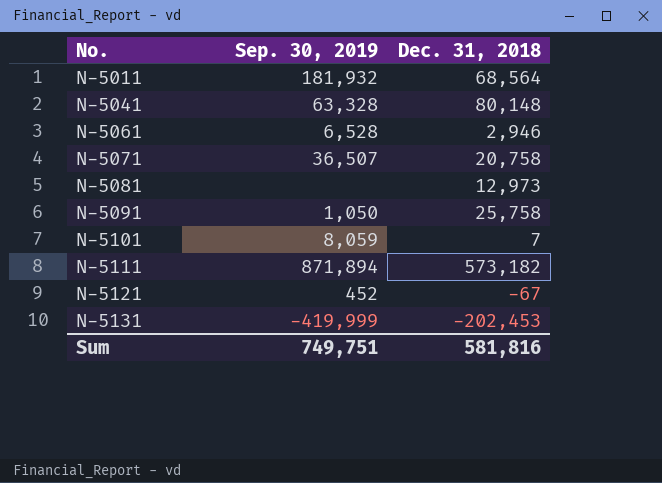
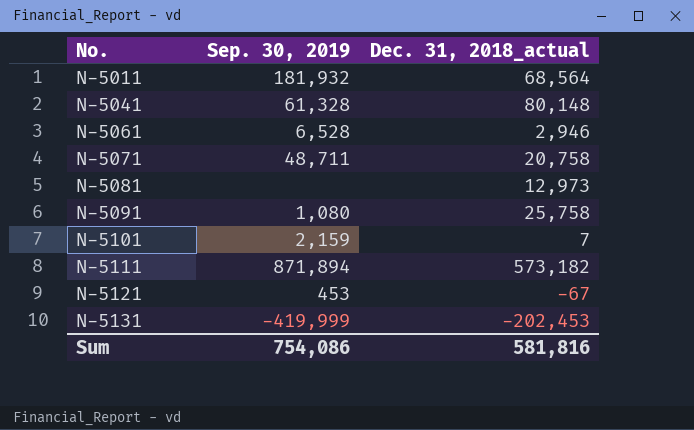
column name: Dec. 31, 2018 -> Dec. 31, 2018_actual
N-5041 | Sep. 30, 2019: 63,328 -> 61,328
N-5071 | Sep. 30, 2019: 36,507 -> 48,711
N-5091 | Sep. 30, 2019: 1,050 -> 1,080
N-5101 | Sep. 30, 2019: 8,059 -> 2,159
N-5121 | Sep. 30, 2019: 452 -> 453
Sum | Sep. 30, 2019: 749,751 -> 754,086

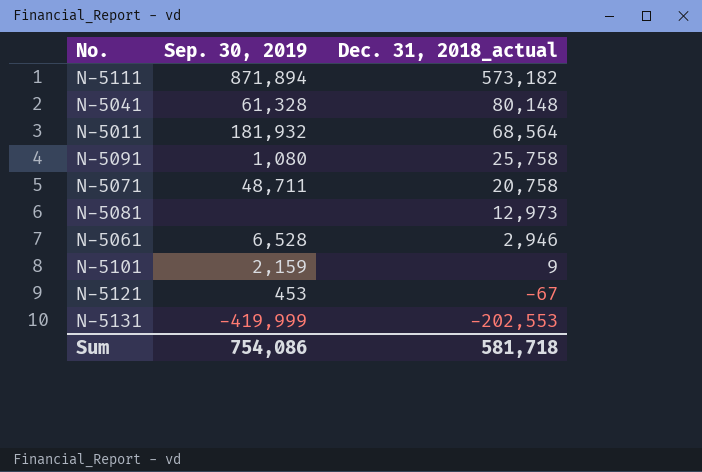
row order: No. ascending -> Dec. 31, 2018_actual descending
N-5101 | Dec. 31, 2018_actual: 7 -> 9
N-5131 | Dec. 31, 2018_actual: -202,453 -> -202,553
Sum | Dec. 31, 2018_actual: 581,816 -> 581,718

